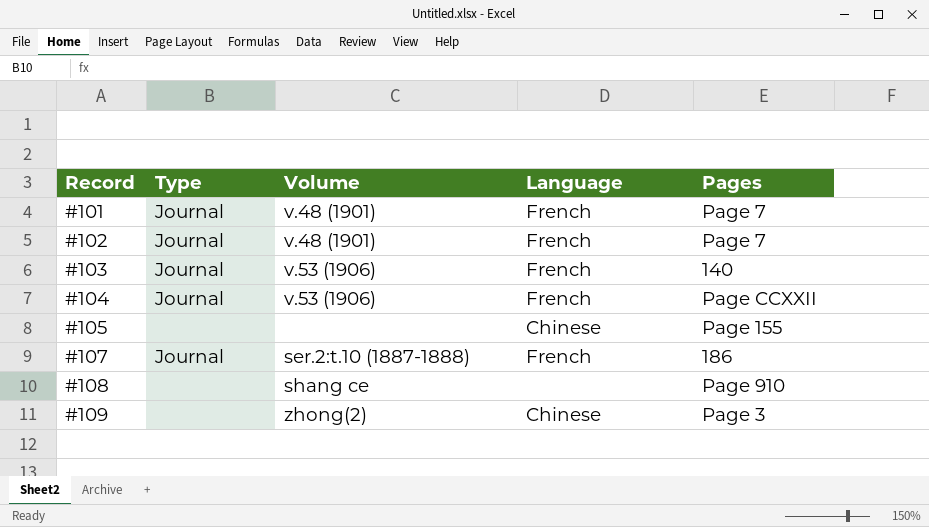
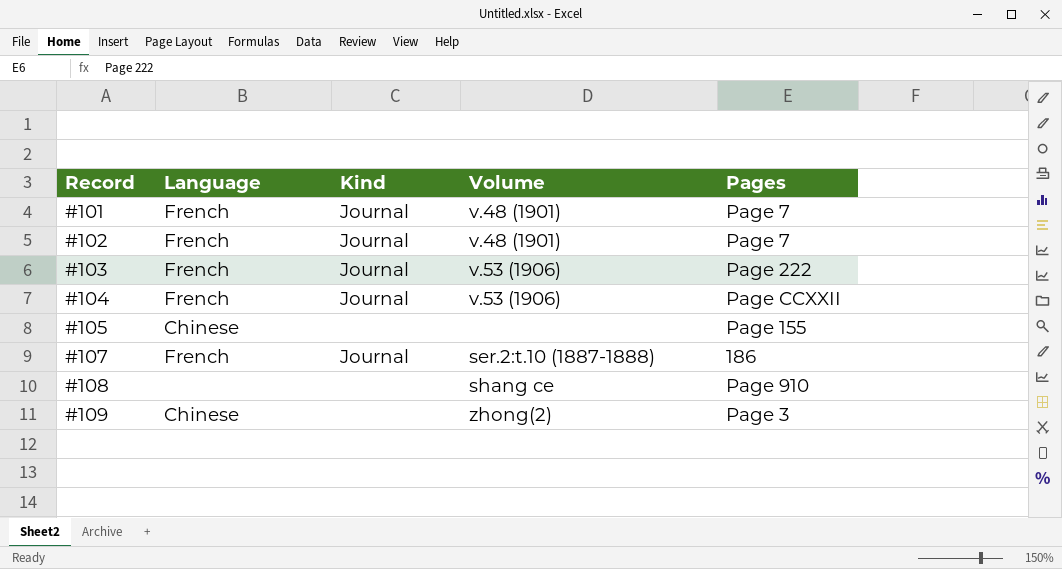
column Language | position: 4 -> 2
column name: Type -> Kind
#103 | Pages: 140 -> Page 222

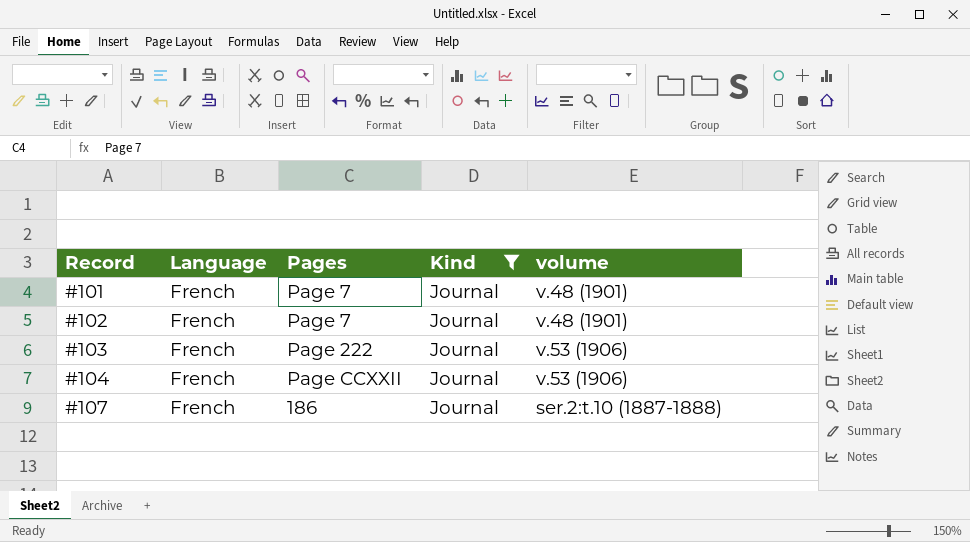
filter: none -> Kind = Journal
column Pages | position: 5 -> 3
column name: Volume -> volume

